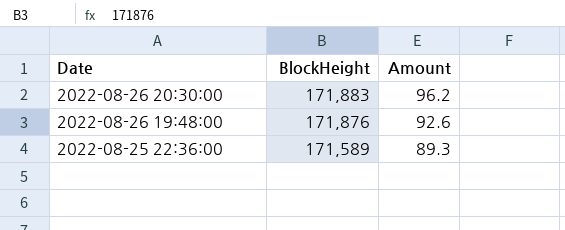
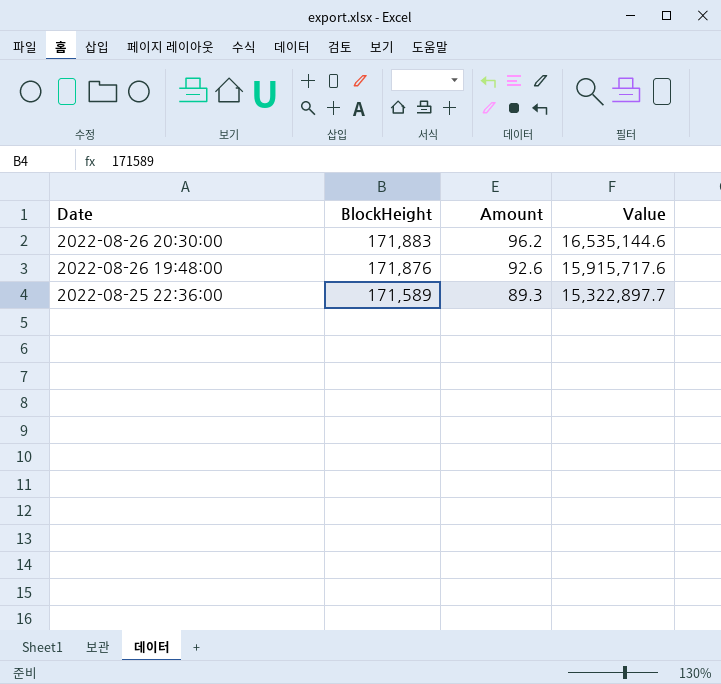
column Value | formula: none -> [BlockHeight] * [Amount]

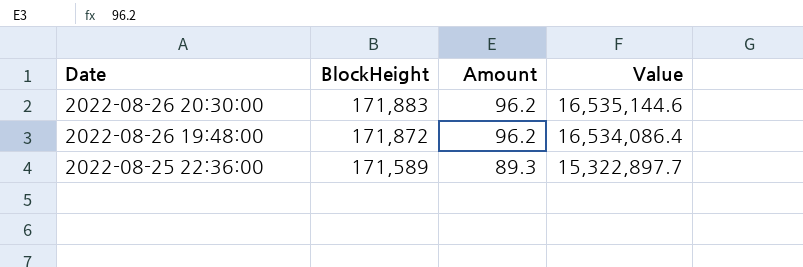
2022-08-26 19:48:00 | BlockHeight: 171,876 -> 171,872
2022-08-26 19:48:00 | Amount: 92.6 -> 96.2
2022-08-26 19:48:00 | Value: 15,915,717.6 -> 16,534,086.4

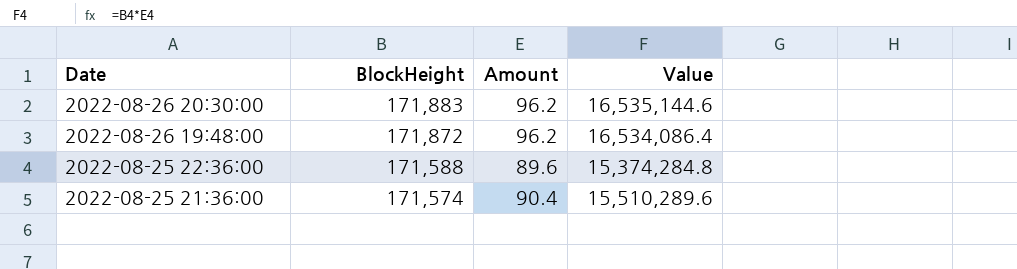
2022-08-25 22:36:00 | BlockHeight: 171,589 -> 171,588
2022-08-25 22:36:00 | Amount: 89.3 -> 89.6
2022-08-25 22:36:00 | Value: 15,322,897.7 -> 15,374,284.8
row 2022-08-25 21:36:00: none -> 171,574 | 90.4 | 15,510,289.6

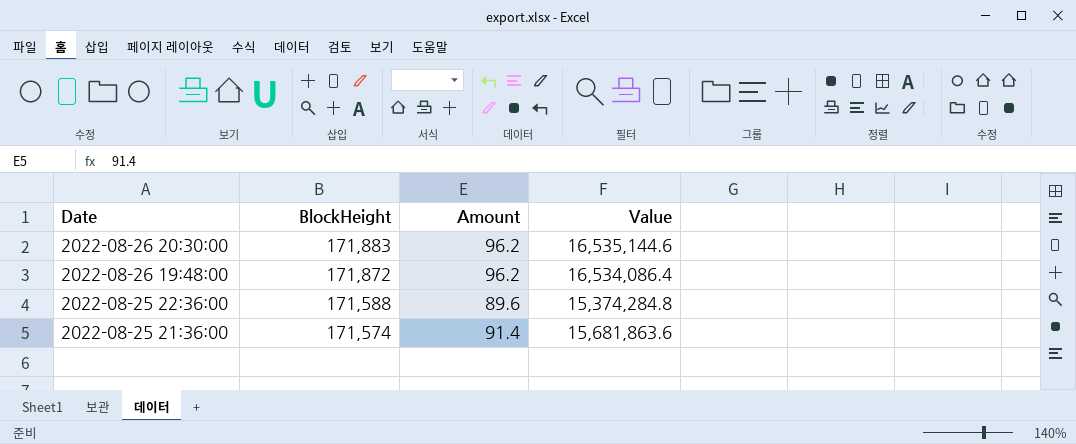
2022-08-25 21:36:00 | Amount: 90.4 -> 91.4
2022-08-25 21:36:00 | Value: 15,510,289.6 -> 15,681,863.6

